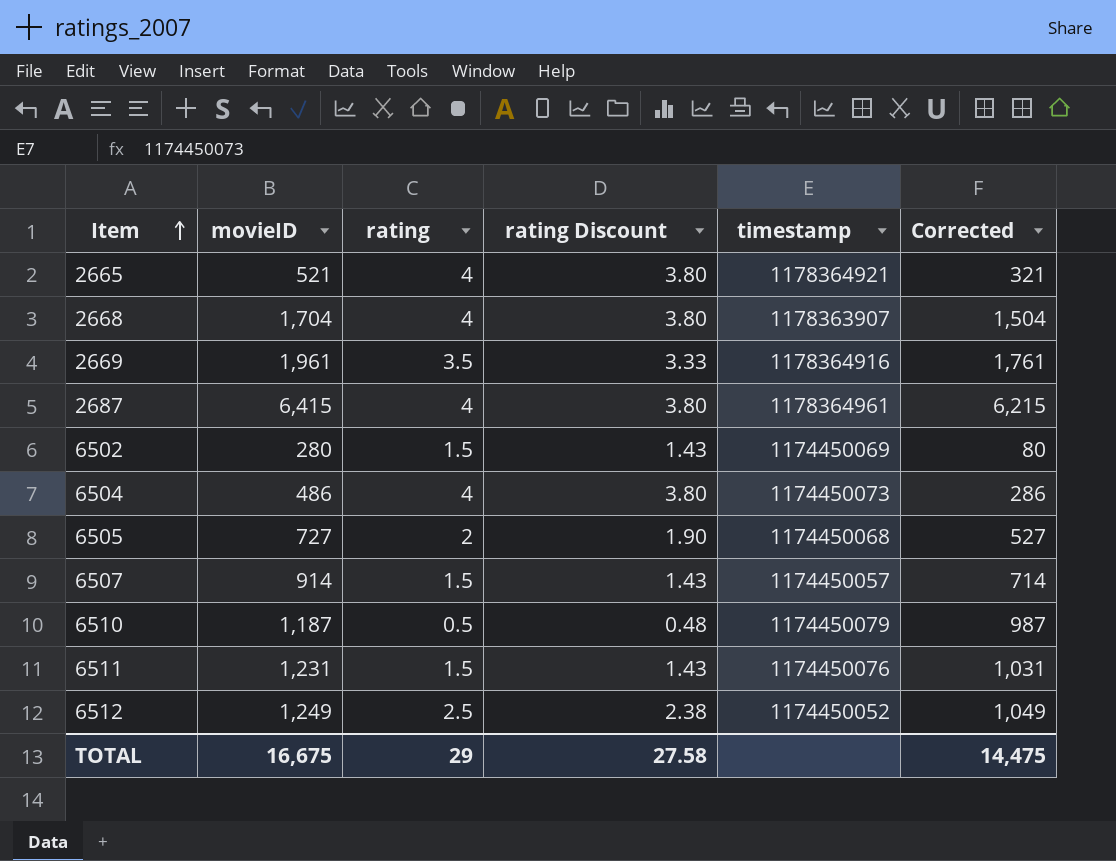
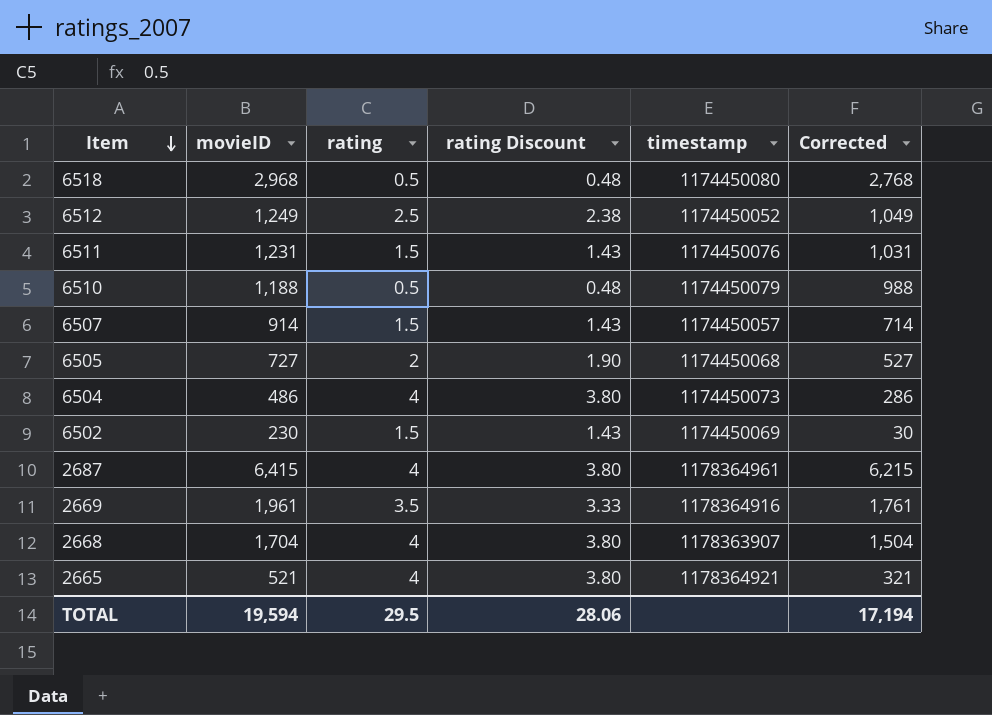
row order: Item ascending -> Item descending
row 6518: none -> 2,968 | 0.5 | 0.48 | 1174450080 | 2,768
6510 | movieID: 1,187 -> 1,188
6510 | Corrected: 987 -> 988
6502 | movieID: 280 -> 230
6502 | Corrected: 80 -> 30
TOTAL | movieID: 16,675 -> 19,594
TOTAL | rating: 29 -> 29.5
TOTAL | rating Discount: 27.58 -> 28.06
TOTAL | Corrected: 14,475 -> 17,194

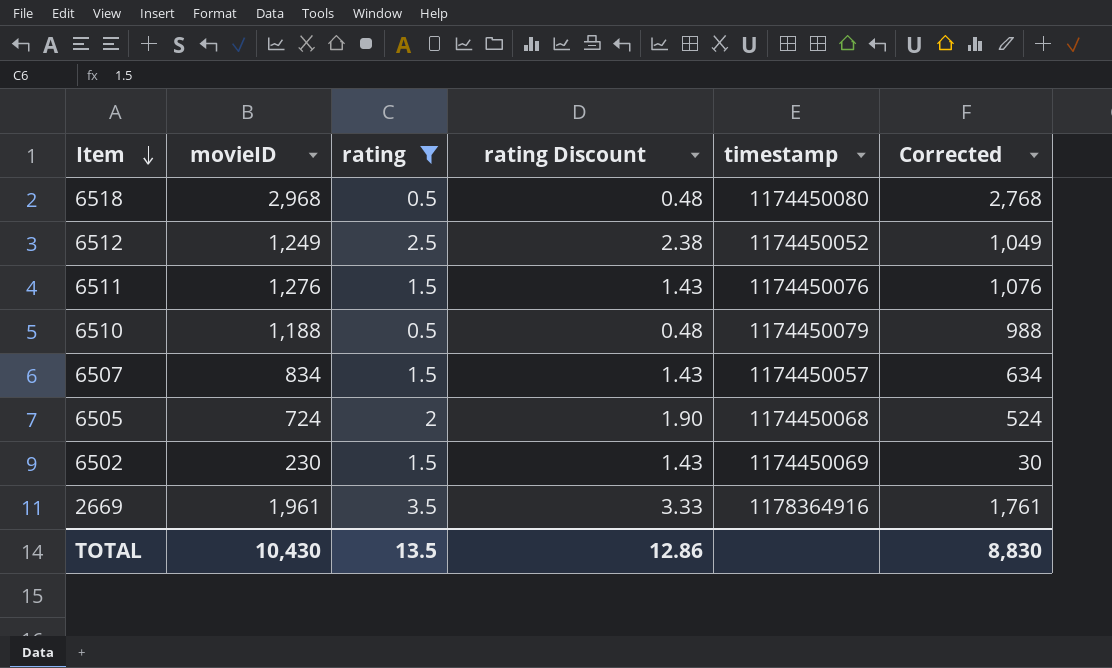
filter: none -> rating != 4
6511 | movieID: 1,231 -> 1,276
6511 | Corrected: 1,031 -> 1,076
6507 | movieID: 914 -> 834
6507 | Corrected: 714 -> 634
6505 | movieID: 727 -> 724
6505 | Corrected: 527 -> 524
TOTAL | movieID: 19,594 -> 10,430
TOTAL | rating: 29.5 -> 13.5
TOTAL | rating Discount: 28.06 -> 12.86
TOTAL | Corrected: 17,194 -> 8,830

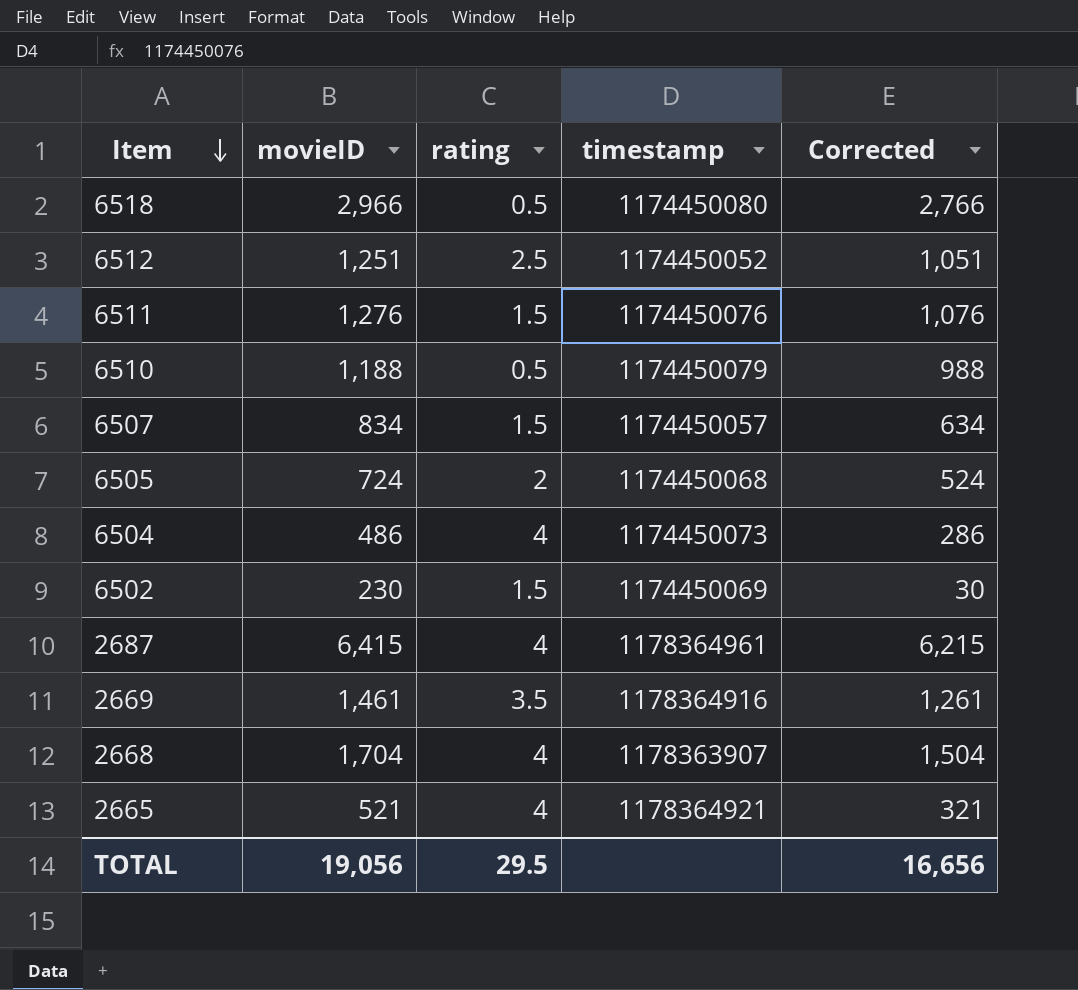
filter: rating != 4 -> none
column rating Discount | formula: [rating] * 0.95 -> none
6518 | movieID: 2,968 -> 2,966
6518 | Corrected: 2,768 -> 2,766
6512 | movieID: 1,249 -> 1,251
6512 | Corrected: 1,049 -> 1,051
2669 | movieID: 1,961 -> 1,461
2669 | Corrected: 1,761 -> 1,261
TOTAL | movieID: 10,430 -> 19,056
TOTAL | rating: 13.5 -> 29.5
TOTAL | Corrected: 8,830 -> 16,656

